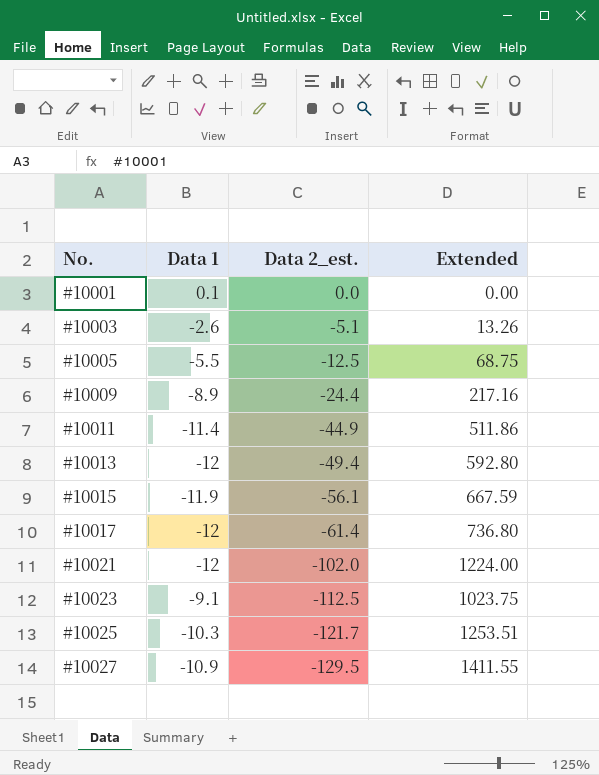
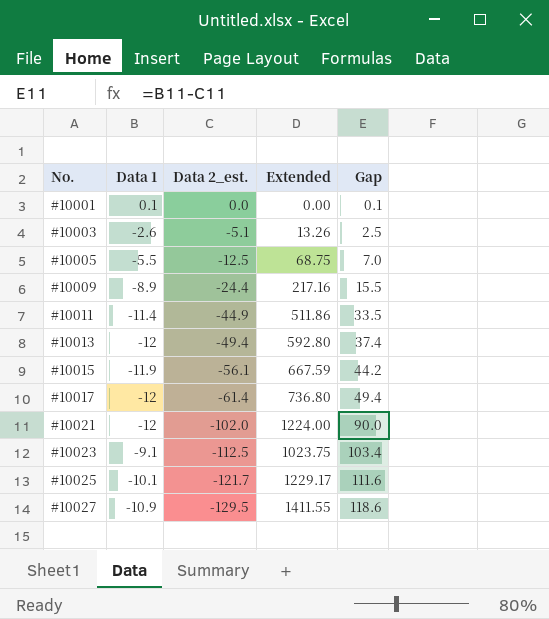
column Gap | formula: none -> [Data 1] - [Data 2_est.]
#10025 | Data 1: -10.3 -> -10.1
#10025 | Extended: 1253.51 -> 1229.17

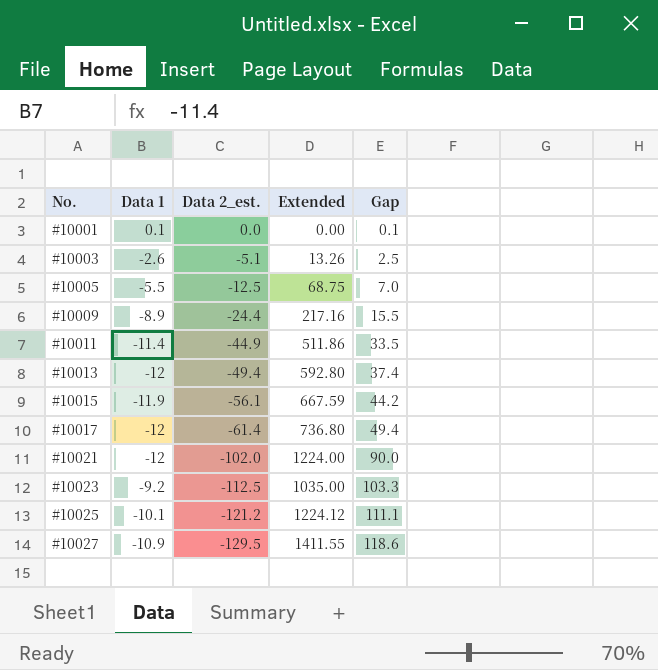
#10023 | Data 1: -9.1 -> -9.2
#10023 | Extended: 1023.75 -> 1035.00
#10023 | Gap: 103.4 -> 103.3
#10025 | Data 2_est.: -121.7 -> -121.2
#10025 | Extended: 1229.17 -> 1224.12
#10025 | Gap: 111.6 -> 111.1

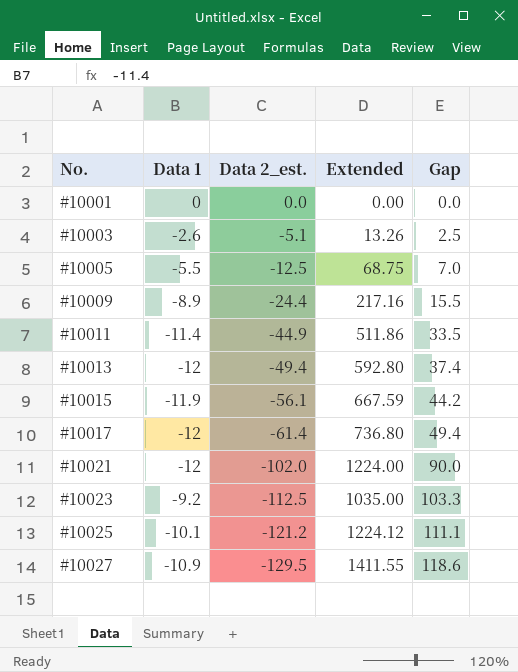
#10001 | Data 1: 0.1 -> 0
#10001 | Gap: 0.1 -> 0.0

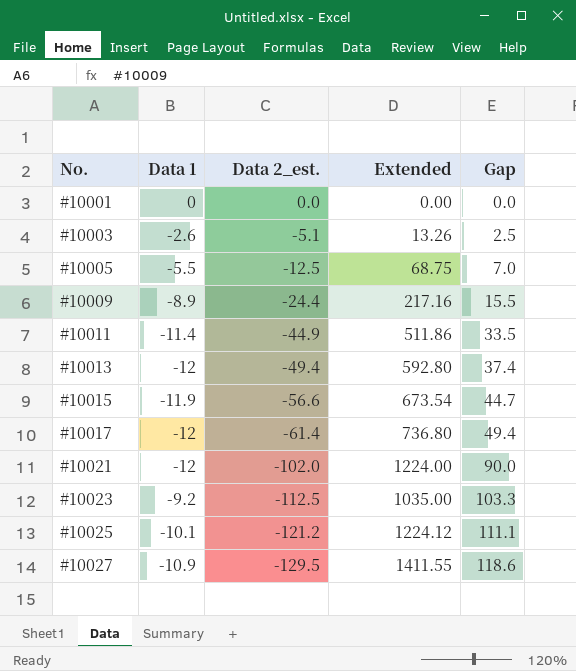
#10015 | Data 2_est.: -56.1 -> -56.6
#10015 | Extended: 667.59 -> 673.54
#10015 | Gap: 44.2 -> 44.7

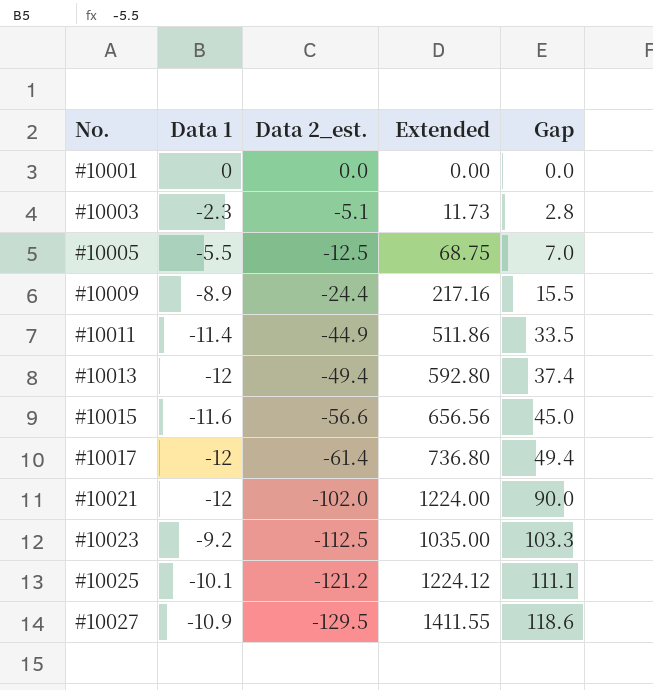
#10003 | Data 1: -2.6 -> -2.3
#10003 | Extended: 13.26 -> 11.73
#10003 | Gap: 2.5 -> 2.8
#10015 | Data 1: -11.9 -> -11.6
#10015 | Extended: 673.54 -> 656.56
#10015 | Gap: 44.7 -> 45.0

